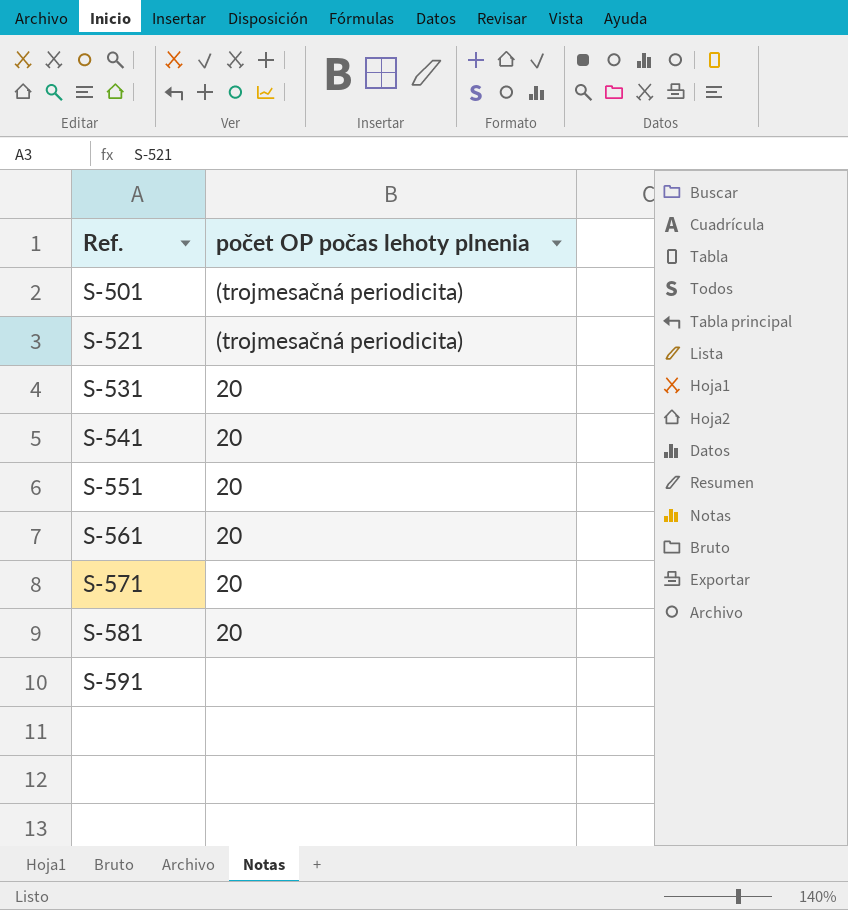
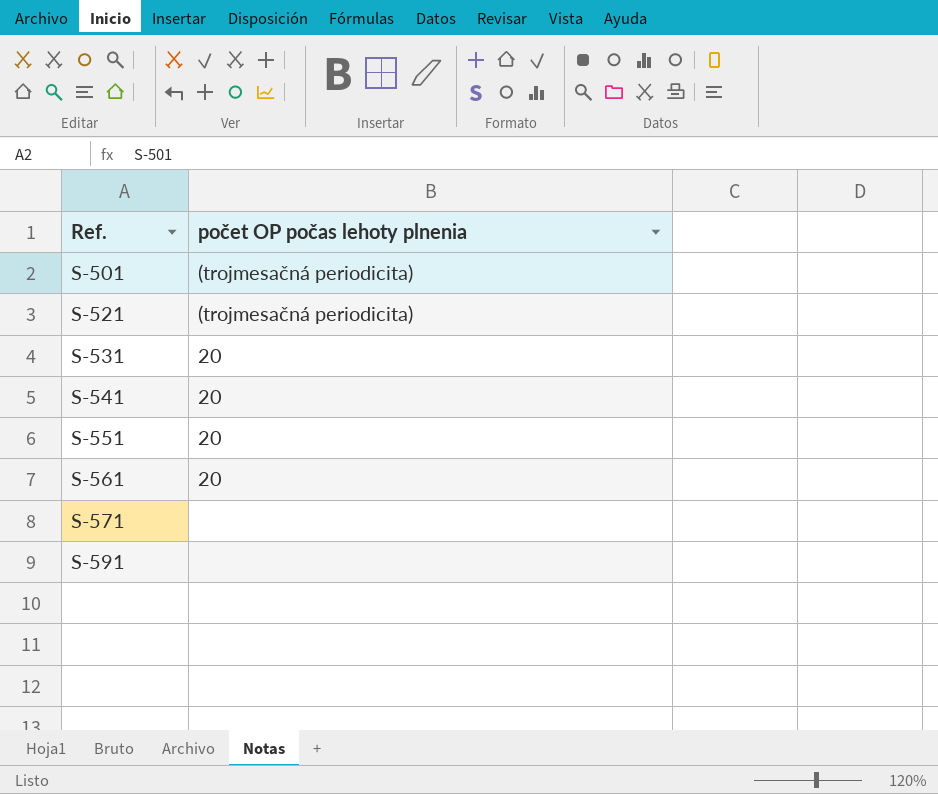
row S-581: 20 -> none
S-571 | počet OP počas lehoty plnenia: 20 -> none

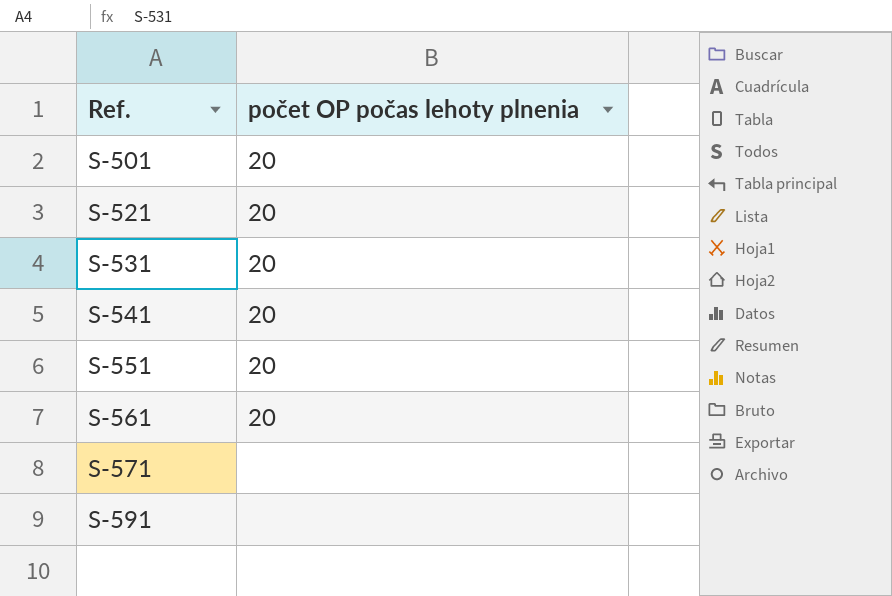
S-501 | počet OP počas lehoty plnenia: (trojmesačná periodicita) -> 20
S-521 | počet OP počas lehoty plnenia: (trojmesačná periodicita) -> 20

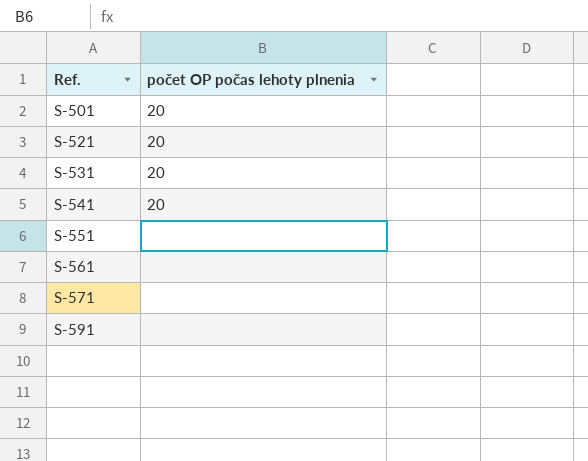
S-551 | počet OP počas lehoty plnenia: 20 -> none
S-561 | počet OP počas lehoty plnenia: 20 -> none

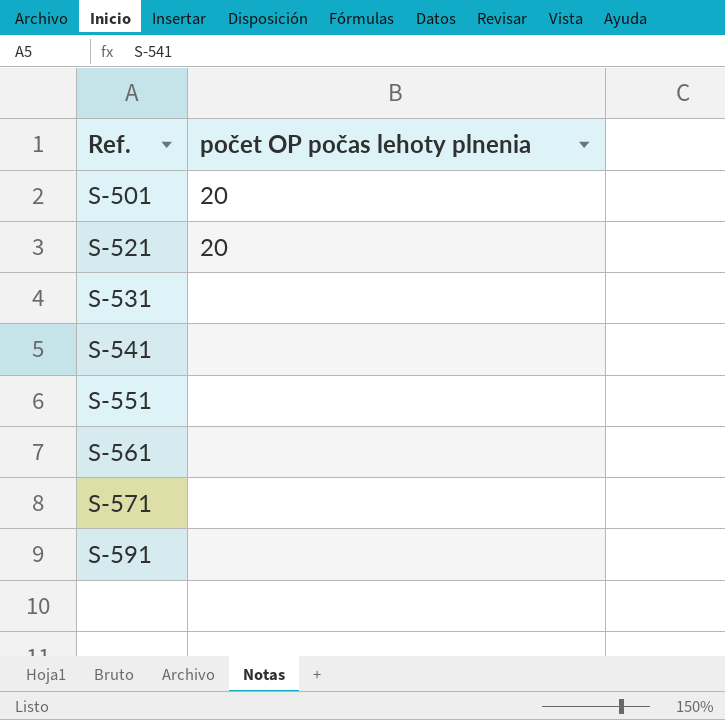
S-531 | počet OP počas lehoty plnenia: 20 -> none
S-541 | počet OP počas lehoty plnenia: 20 -> none

